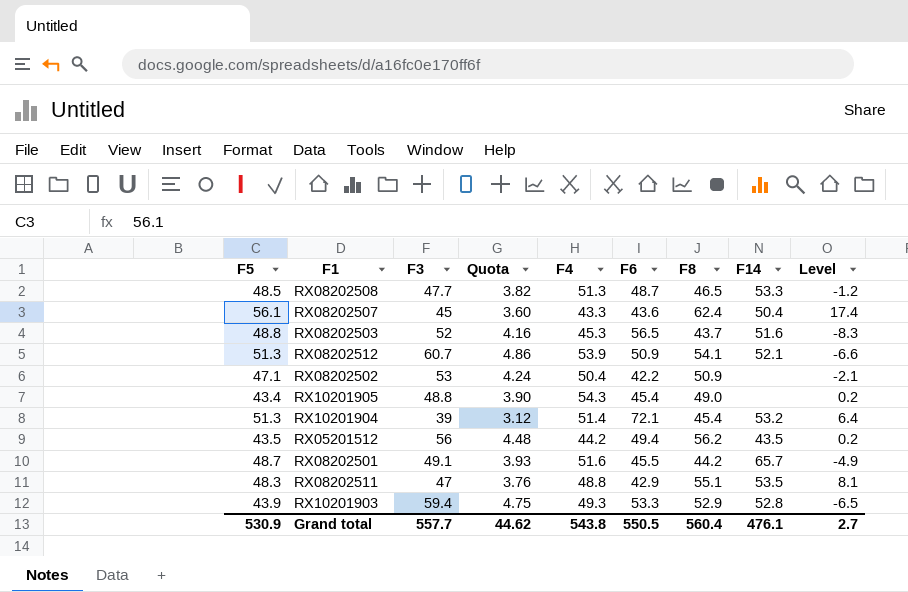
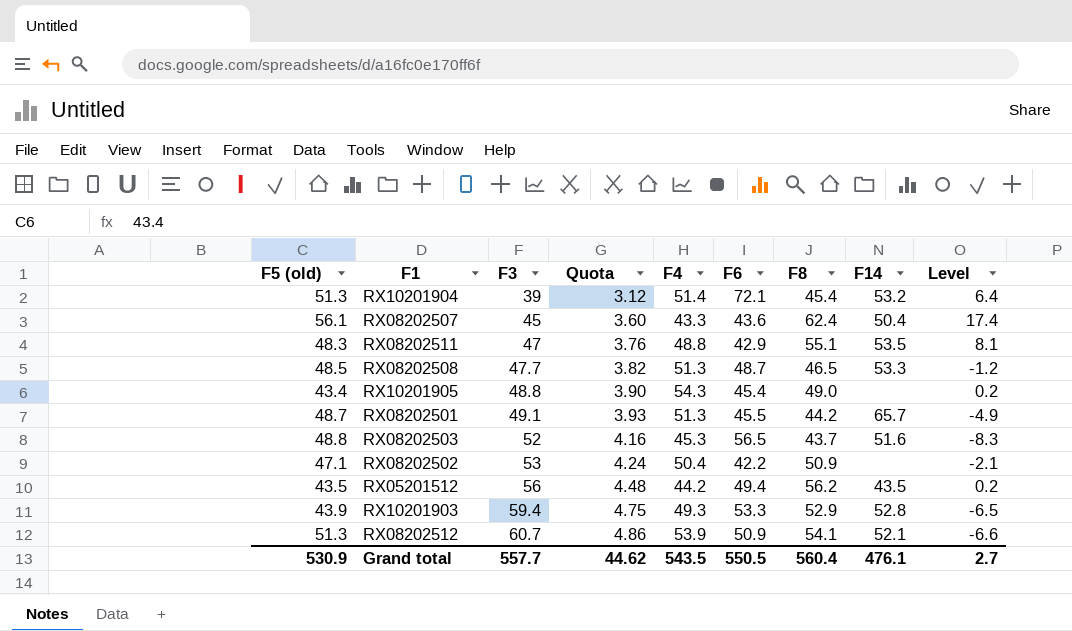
row order: none -> F3 ascending
column name: F5 -> F5 (old)
RX08202501 | F4: 51.6 -> 51.3
Grand total | F4: 543.8 -> 543.5

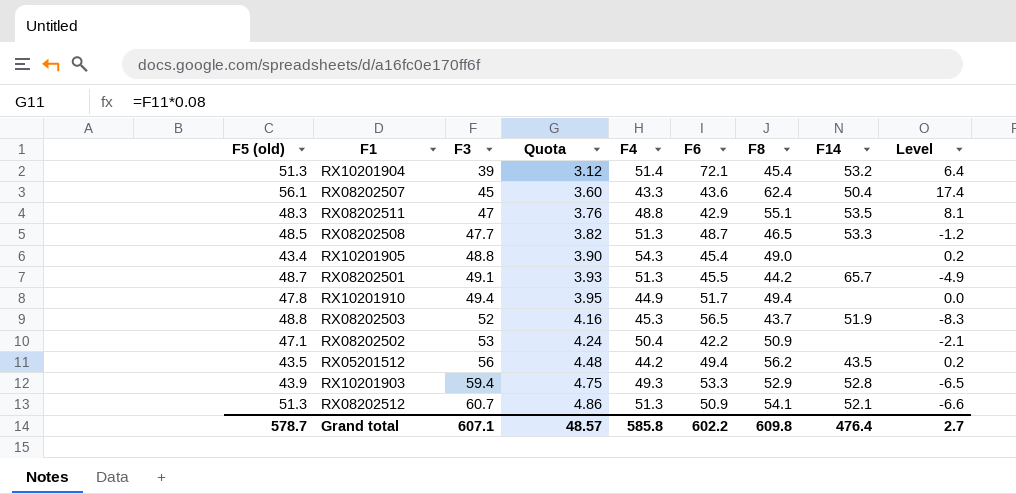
row RX10201910: none -> 47.8 | 49.4 | 3.95 | 44.9 | 51.7 | 49.4 | none | 0.0
RX08202503 | F14: 51.6 -> 51.9
RX08202512 | F4: 53.9 -> 51.3
Grand total | F5 (old): 530.9 -> 578.7
Grand total | F3: 557.7 -> 607.1
Grand total | Quota: 44.62 -> 48.57
Grand total | F4: 543.5 -> 585.8
Grand total | F6: 550.5 -> 602.2
Grand total | F8: 560.4 -> 609.8
Grand total | F14: 476.1 -> 476.4

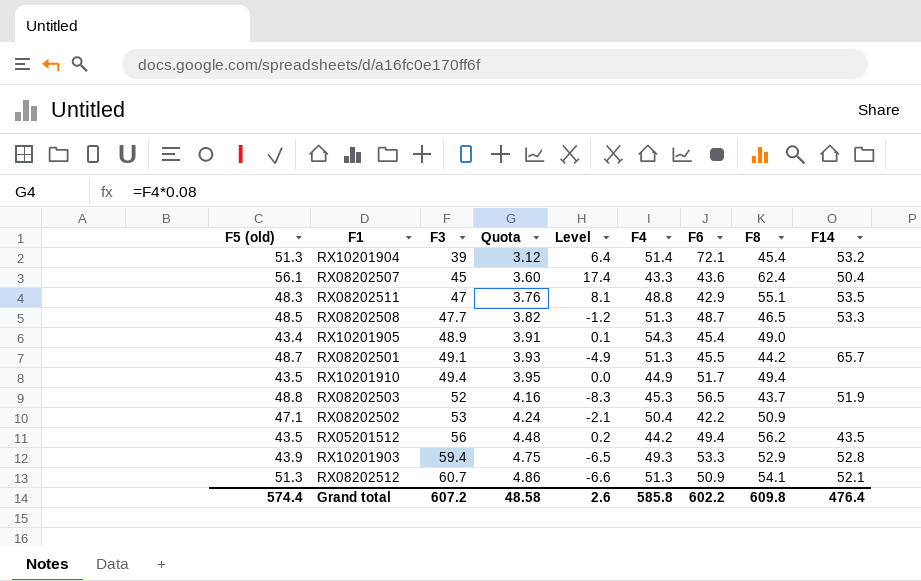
column Level | position: 9 -> 5
RX10201905 | F3: 48.8 -> 48.9
RX10201905 | Quota: 3.90 -> 3.91
RX10201905 | Level: 0.2 -> 0.1
RX10201910 | F5 (old): 47.8 -> 43.5
Grand total | F5 (old): 578.7 -> 574.4
Grand total | F3: 607.1 -> 607.2
Grand total | Quota: 48.57 -> 48.58
Grand total | Level: 2.7 -> 2.6

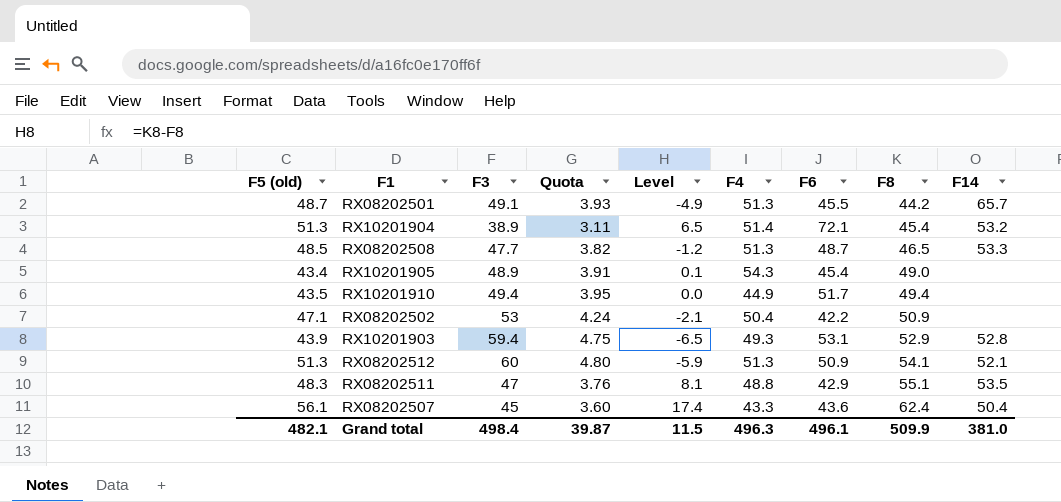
row order: F3 ascending -> F8 ascending
row RX08202503: 48.8 | 52 | 4.16 | -8.3 | 45.3 | 56.5 | 43.7 | 51.9 -> none
row RX05201512: 43.5 | 56 | 4.48 | 0.2 | 44.2 | 49.4 | 56.2 | 43.5 -> none
RX10201904 | F3: 39 -> 38.9
RX10201904 | Quota: 3.12 -> 3.11
RX10201904 | Level: 6.4 -> 6.5
RX10201903 | F6: 53.3 -> 53.1
RX08202512 | F3: 60.7 -> 60
RX08202512 | Quota: 4.86 -> 4.80
RX08202512 | Level: -6.6 -> -5.9
Grand total | F5 (old): 574.4 -> 482.1
Grand total | F3: 607.2 -> 498.4
Grand total | Quota: 48.58 -> 39.87
Grand total | Level: 2.6 -> 11.5
Grand total | F4: 585.8 -> 496.3
Grand total | F6: 602.2 -> 496.1
Grand total | F8: 609.8 -> 509.9
Grand total | F14: 476.4 -> 381.0

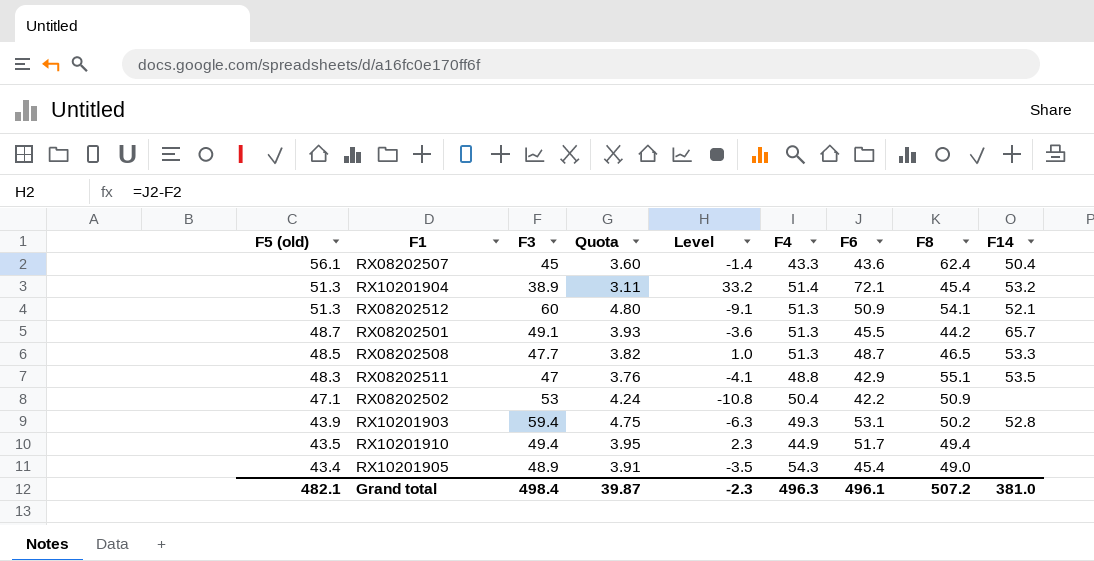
row order: F8 ascending -> F5 (old) descending
column Level | formula: [F8] - [F3] -> [F6] - [F3]
RX10201903 | F8: 52.9 -> 50.2
Grand total | Level: 11.5 -> -2.3
Grand total | F8: 509.9 -> 507.2

